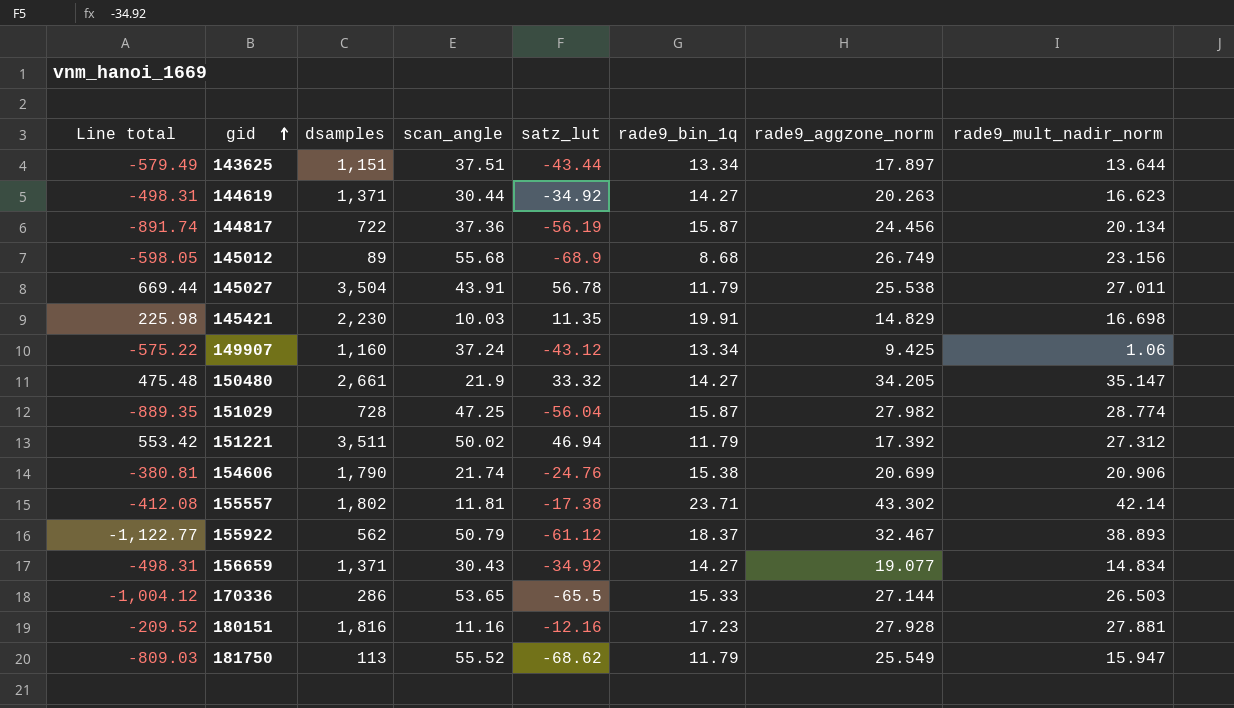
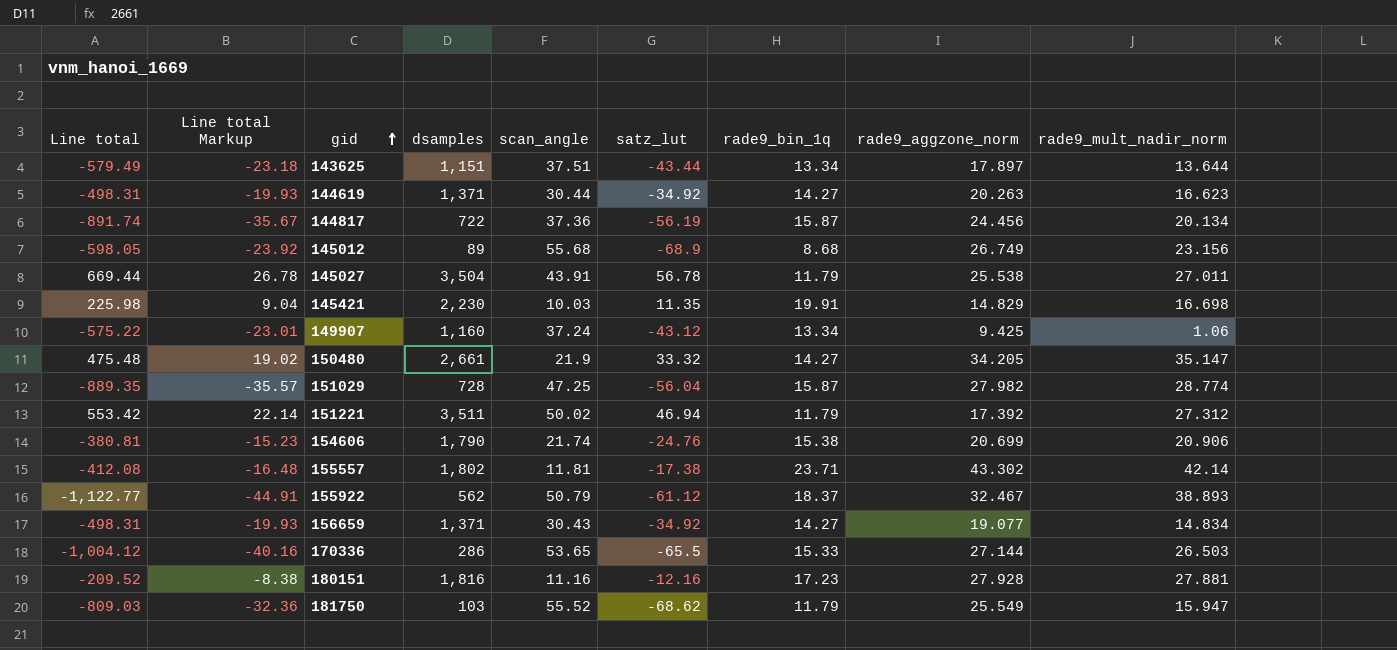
column Line total Markup | formula: none -> [Line total] * 0.04
181750 | dsamples: 113 -> 103

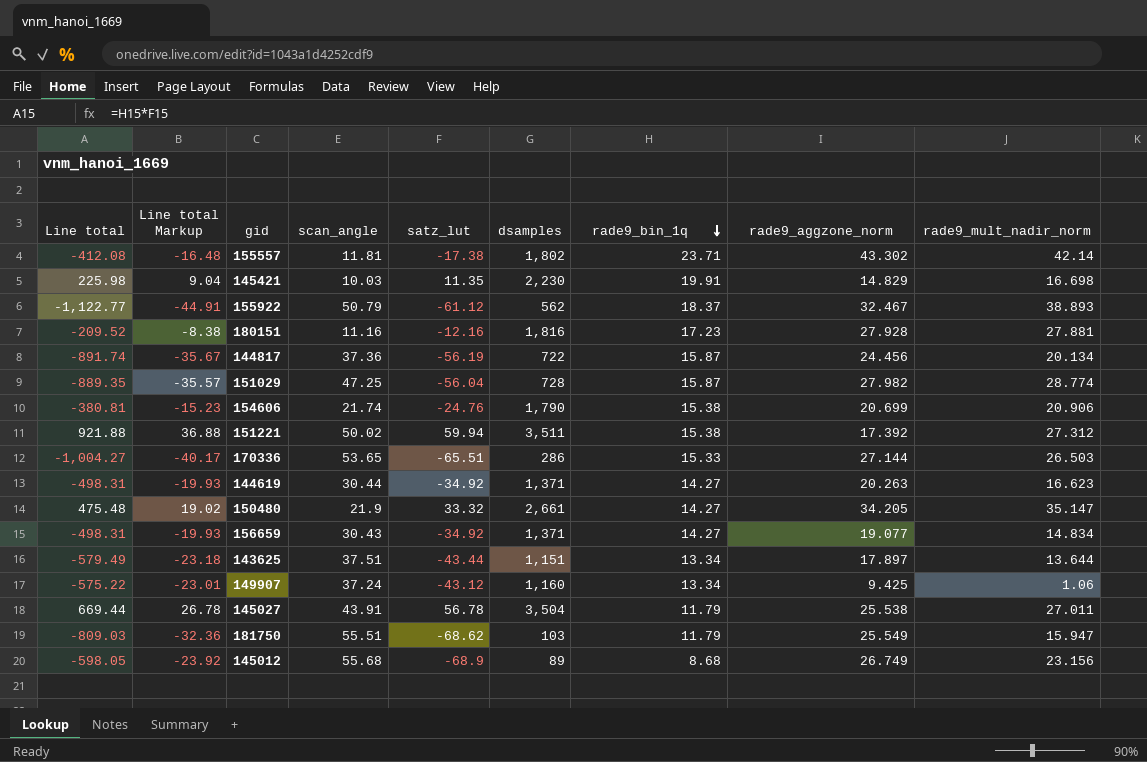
row order: gid ascending -> rade9_bin_1q descending
column dsamples | position: 4 -> 6
151221 | Line total: 553.42 -> 921.88
151221 | Line total Markup: 22.14 -> 36.88
151221 | satz_lut: 46.94 -> 59.94
151221 | rade9_bin_1q: 11.79 -> 15.38
170336 | Line total: -1,004.12 -> -1,004.27
170336 | Line total Markup: -40.16 -> -40.17
170336 | satz_lut: -65.5 -> -65.51
181750 | scan_angle: 55.52 -> 55.51

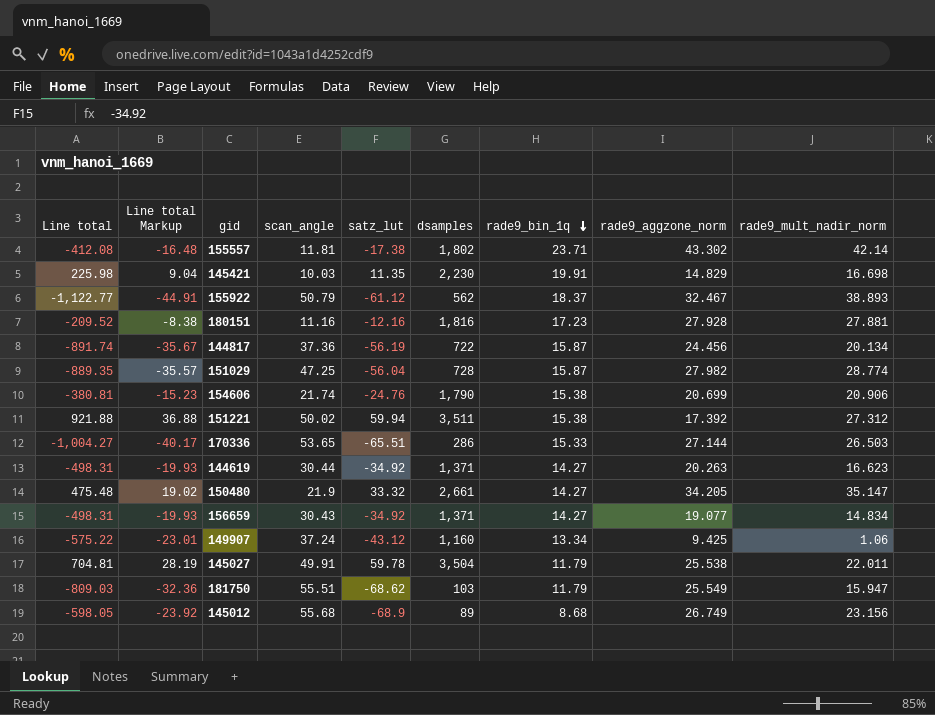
row 143625: -579.49 | -23.18 | 37.51 | -43.44 | 1,151 | 13.34 | 17.897 | 13.644 -> none
145027 | Line total: 669.44 -> 704.81
145027 | Line total Markup: 26.78 -> 28.19
145027 | scan_angle: 43.91 -> 49.91
145027 | satz_lut: 56.78 -> 59.78
145027 | rade9_mult_nadir_norm: 27.011 -> 22.011

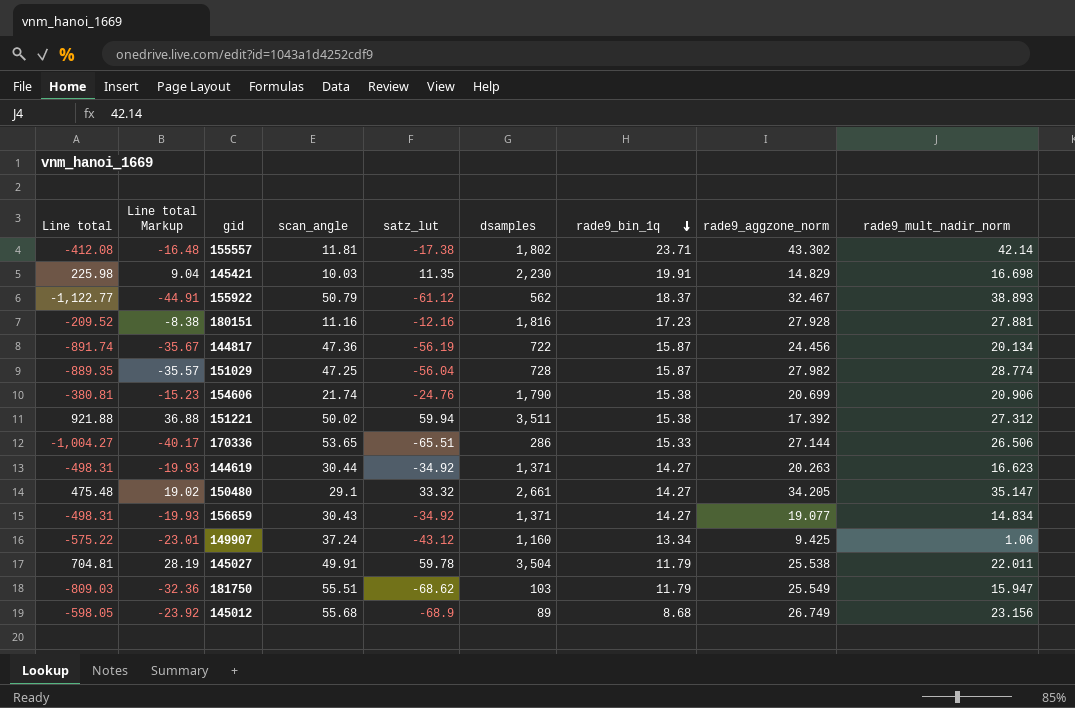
144817 | scan_angle: 37.36 -> 47.36
170336 | rade9_mult_nadir_norm: 26.503 -> 26.506
150480 | scan_angle: 21.9 -> 29.1

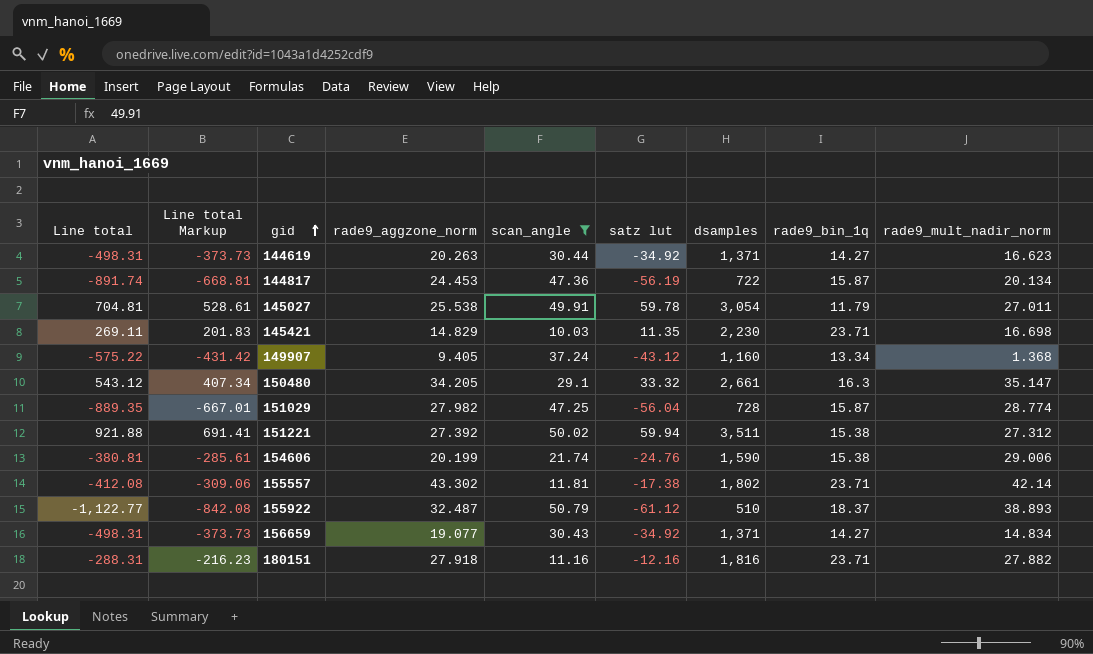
filter: none -> scan_angle <= 50.79
row order: rade9_bin_1q descending -> gid ascending
column Line total Markup | formula: [Line total] * 0.04 -> [Line total] * 0.75
column rade9_aggzone_norm | position: 8 -> 4
column name: satz_lut -> satz lut
144817 | rade9_aggzone_norm: 24.456 -> 24.453
145027 | dsamples: 3,504 -> 3,054
145027 | rade9_mult_nadir_norm: 22.011 -> 27.011
145421 | Line total: 225.98 -> 269.11
145421 | rade9_bin_1q: 19.91 -> 23.71
149907 | rade9_aggzone_norm: 9.425 -> 9.405
149907 | rade9_mult_nadir_norm: 1.06 -> 1.368
150480 | Line total: 475.48 -> 543.12
150480 | rade9_bin_1q: 14.27 -> 16.3
151221 | rade9_aggzone_norm: 17.392 -> 27.392
154606 | rade9_aggzone_norm: 20.699 -> 20.199
154606 | dsamples: 1,790 -> 1,590
154606 | rade9_mult_nadir_norm: 20.906 -> 29.006
155922 | rade9_aggzone_norm: 32.467 -> 32.487
155922 | dsamples: 562 -> 510
180151 | Line total: -209.52 -> -288.31
180151 | rade9_aggzone_norm: 27.928 -> 27.918
180151 | rade9_bin_1q: 17.23 -> 23.71
180151 | rade9_mult_nadir_norm: 27.881 -> 27.882

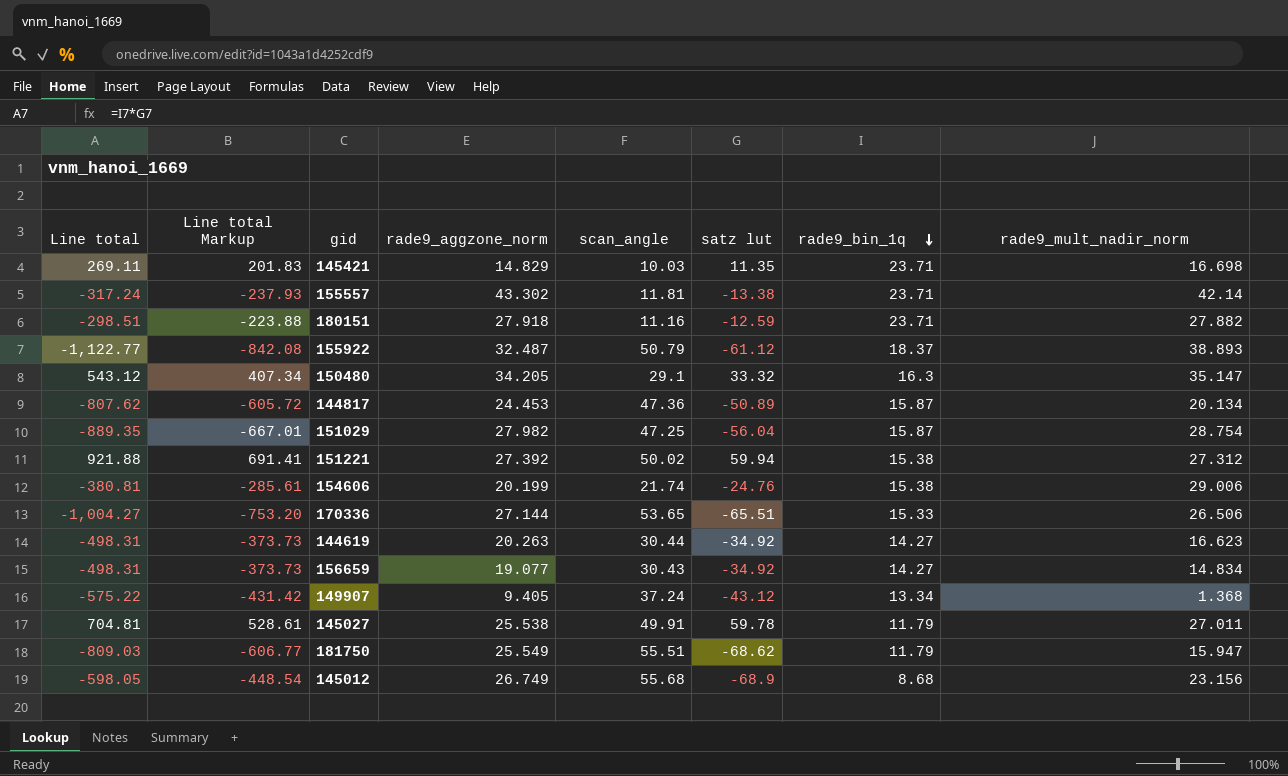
filter: scan_angle <= 50.79 -> none
row order: gid ascending -> rade9_bin_1q descending
column dsamples | position: 7 -> none
155557 | Line total: -412.08 -> -317.24
155557 | Line total Markup: -309.06 -> -237.93
155557 | satz lut: -17.38 -> -13.38
180151 | Line total: -288.31 -> -298.51
180151 | Line total Markup: -216.23 -> -223.88
180151 | satz lut: -12.16 -> -12.59
144817 | Line total: -891.74 -> -807.62
144817 | Line total Markup: -668.81 -> -605.72
144817 | satz lut: -56.19 -> -50.89
151029 | rade9_mult_nadir_norm: 28.774 -> 28.754

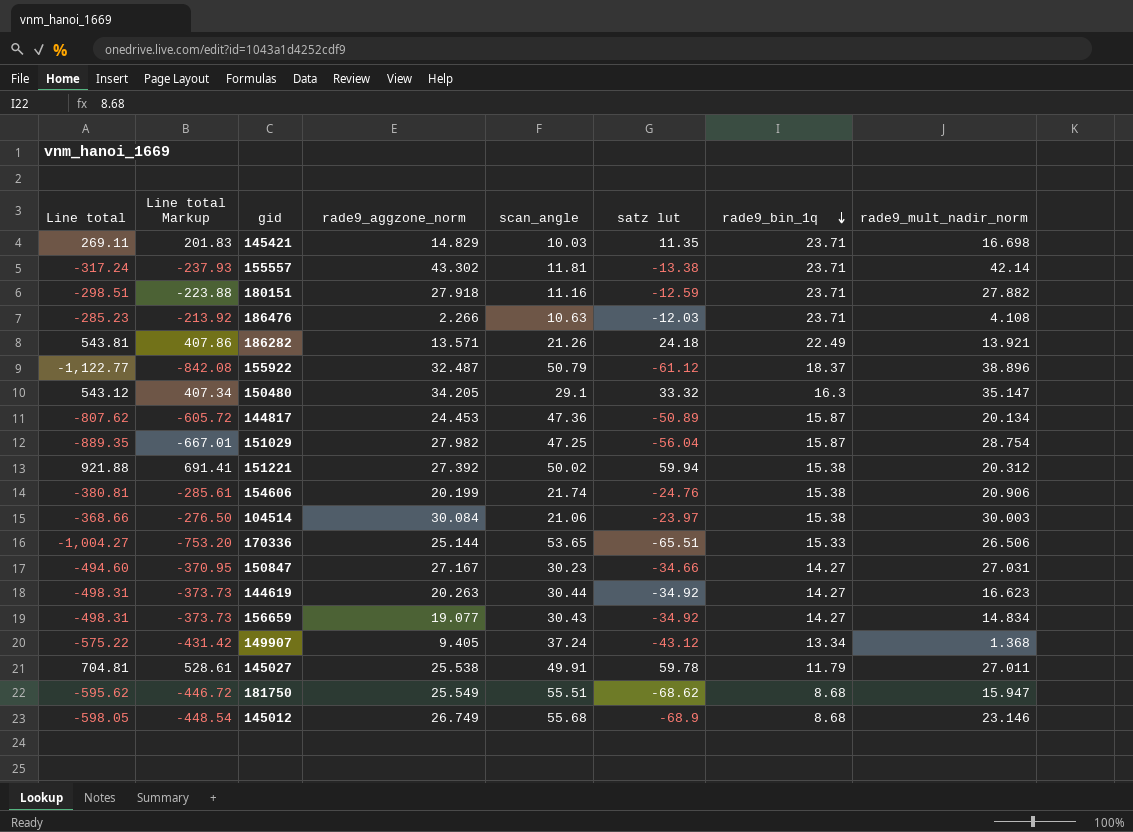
row 186476: none -> -285.23 | -213.92 | 2.266 | 10.63 | -12.03 | 23.71 | 4.108
row 186282: none -> 543.81 | 407.86 | 13.571 | 21.26 | 24.18 | 22.49 | 13.921
155922 | rade9_mult_nadir_norm: 38.893 -> 38.896
151221 | rade9_mult_nadir_norm: 27.312 -> 20.312
154606 | rade9_mult_nadir_norm: 29.006 -> 20.906
row 104514: none -> -368.66 | -276.50 | 30.084 | 21.06 | -23.97 | 15.38 | 30.003
170336 | rade9_aggzone_norm: 27.144 -> 25.144
row 150847: none -> -494.60 | -370.95 | 27.167 | 30.23 | -34.66 | 14.27 | 27.031
181750 | Line total: -809.03 -> -595.62
181750 | Line total Markup: -606.77 -> -446.72
181750 | rade9_bin_1q: 11.79 -> 8.68
145012 | rade9_mult_nadir_norm: 23.156 -> 23.146

